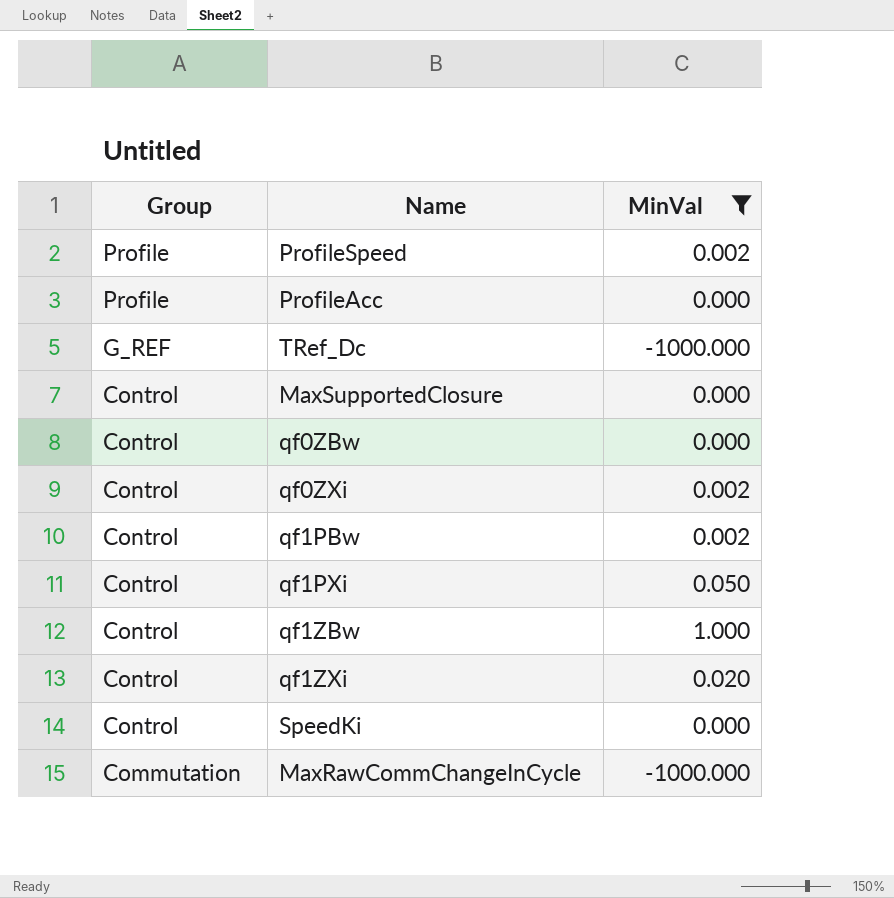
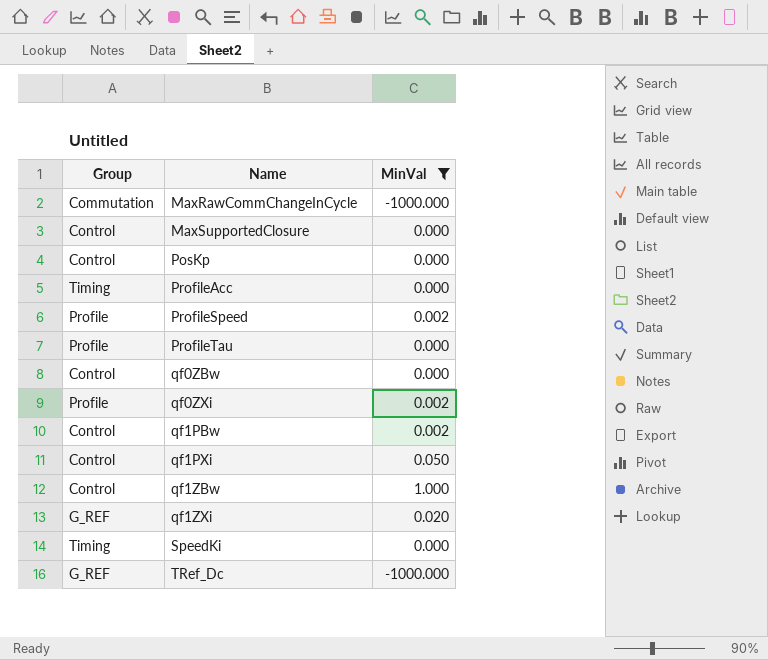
row order: Group descending -> Name ascending
row PosKp: none -> Control | 0.000
ProfileAcc | Group: Profile -> Timing
row ProfileTau: none -> Profile | 0.000
qf0ZXi | Group: Control -> Profile
qf1ZXi | Group: Control -> G_REF
SpeedKi | Group: Control -> Timing

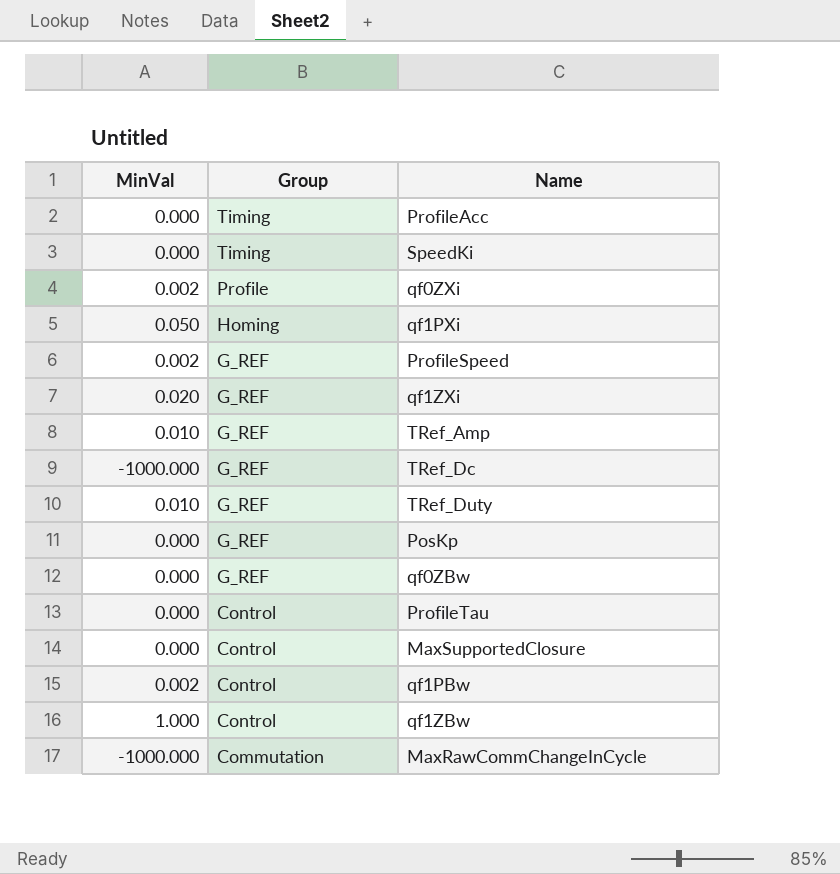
filter: MinVal != 0.010 -> none
row order: Name ascending -> Group descending
column MinVal | position: 3 -> 1
qf1PXi | Group: Control -> Homing
ProfileSpeed | Group: Profile -> G_REF
PosKp | Group: Control -> G_REF
qf0ZBw | Group: Control -> G_REF
ProfileTau | Group: Profile -> Control

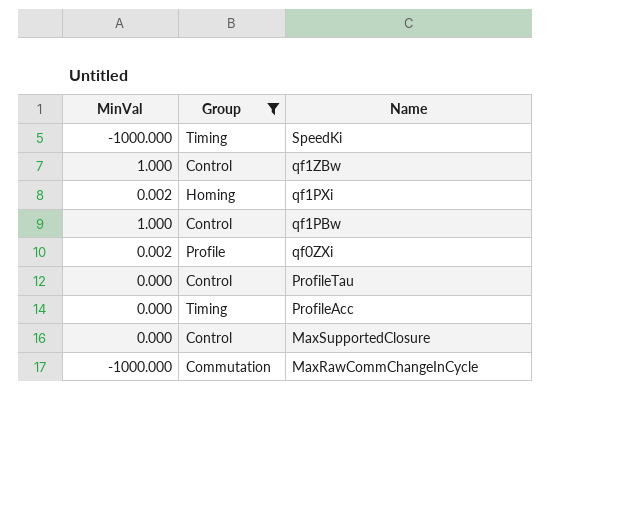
filter: none -> Group != G_REF
row order: Group descending -> Name descending
SpeedKi | MinVal: 0.000 -> -1000.000
qf1PXi | MinVal: 0.050 -> 0.002
qf1PBw | MinVal: 0.002 -> 1.000

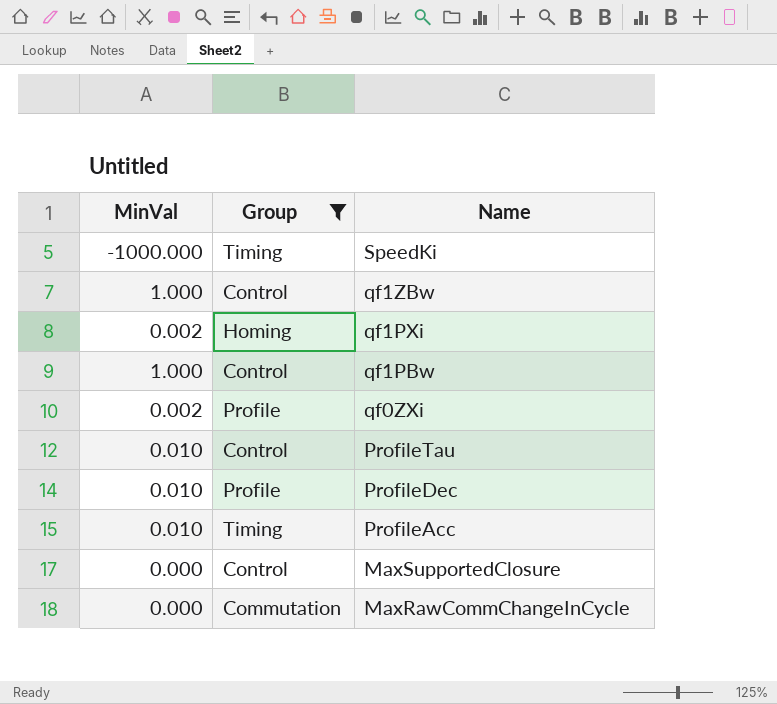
ProfileTau | MinVal: 0.000 -> 0.010
row ProfileDec: none -> 0.010 | Profile
ProfileAcc | MinVal: 0.000 -> 0.010
MaxRawCommChangeInCycle | MinVal: -1000.000 -> 0.000

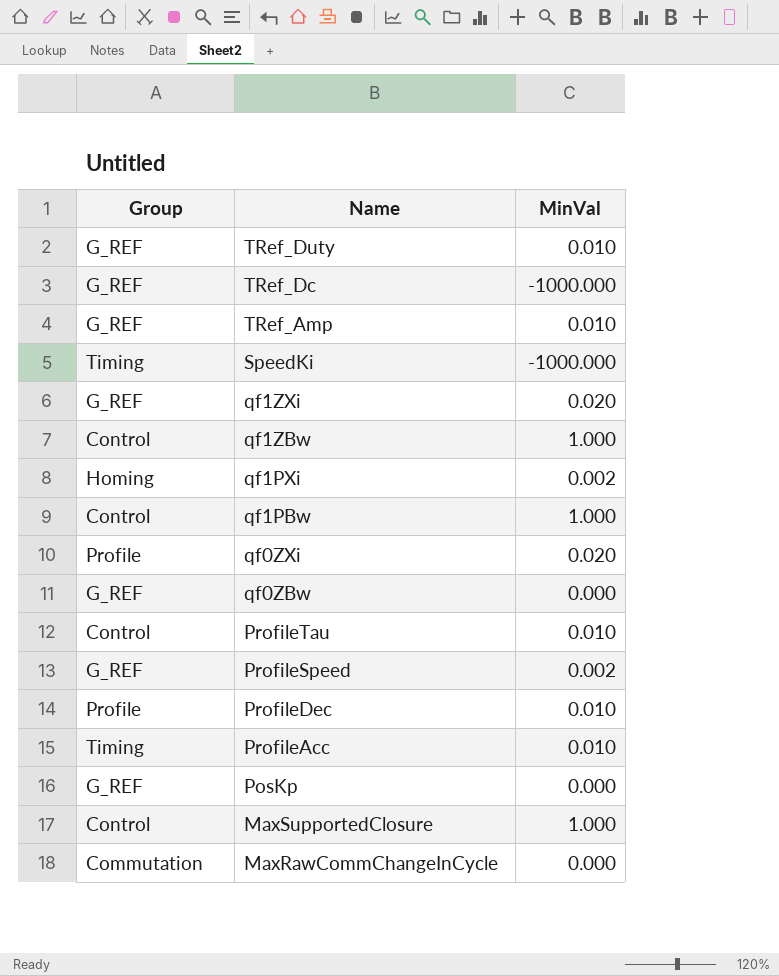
filter: Group != G_REF -> none
column MinVal | position: 1 -> 3
qf0ZXi | MinVal: 0.002 -> 0.020
MaxSupportedClosure | MinVal: 0.000 -> 1.000

